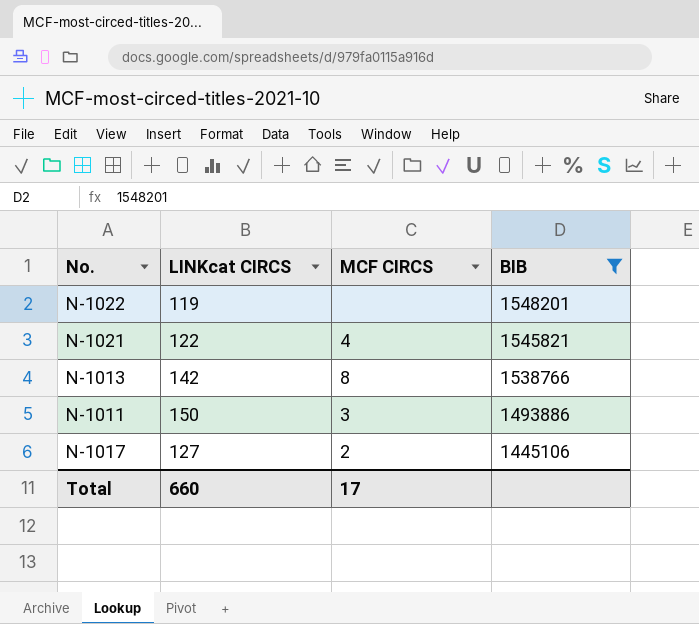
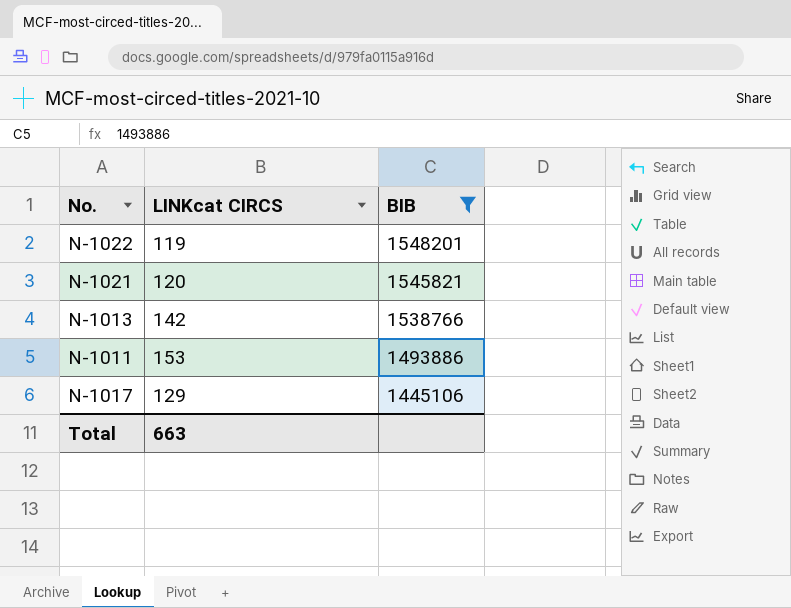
column MCF CIRCS | position: 3 -> none
N-1021 | LINKcat CIRCS: 122 -> 120
N-1011 | LINKcat CIRCS: 150 -> 153
N-1017 | LINKcat CIRCS: 127 -> 129
Total | LINKcat CIRCS: 660 -> 663

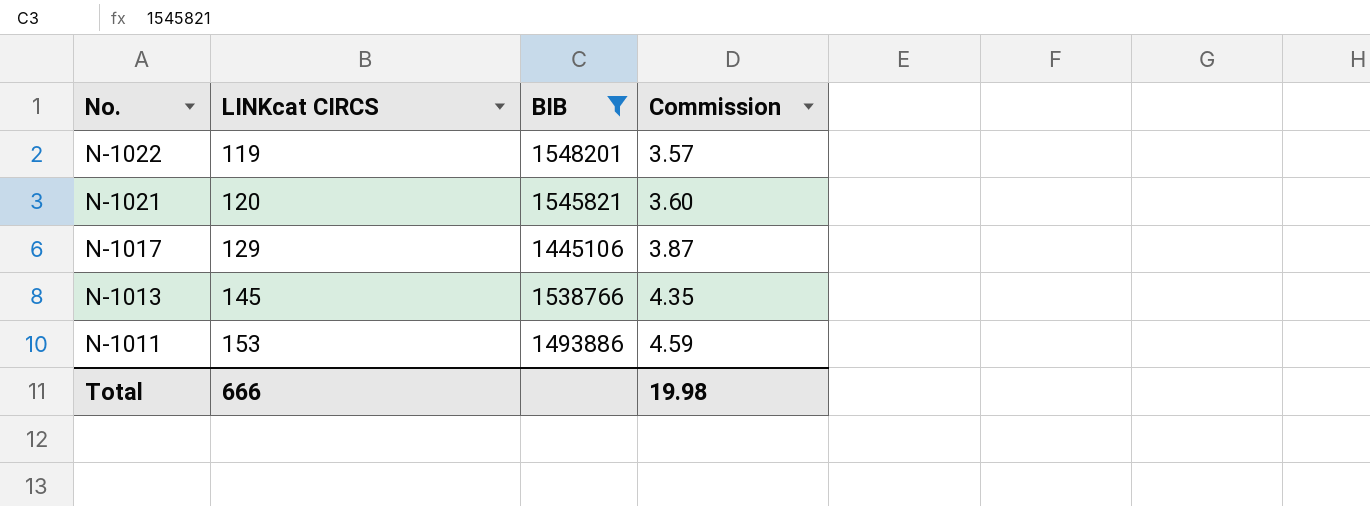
row order: BIB descending -> No. descending
column Commission | formula: none -> [LINKcat CIRCS] * 0.03
N-1013 | LINKcat CIRCS: 142 -> 145
Total | LINKcat CIRCS: 663 -> 666

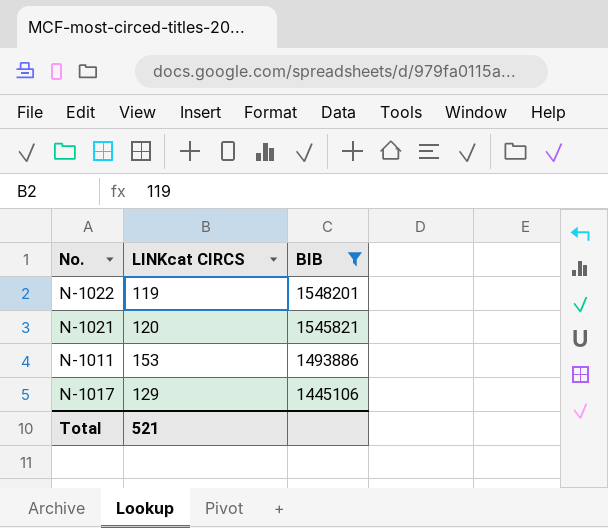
row order: No. descending -> BIB descending
column Commission | formula: [LINKcat CIRCS] * 0.03 -> none
row N-1013: 145 | 1538766 | 4.35 -> none
Total | LINKcat CIRCS: 666 -> 521

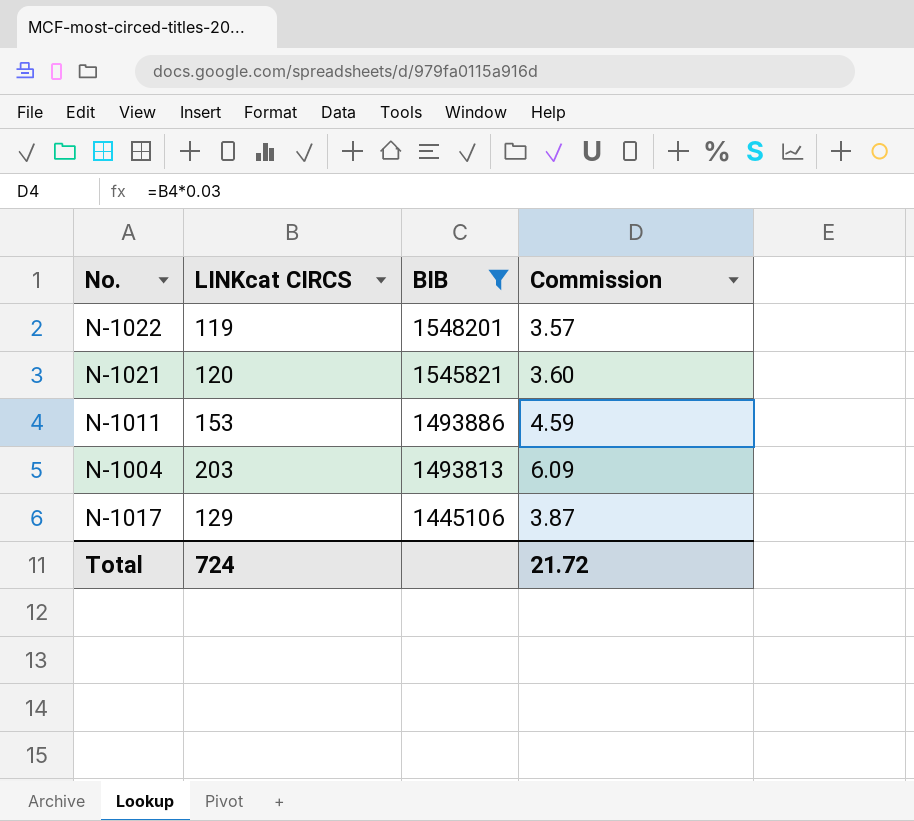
column Commission | formula: none -> [LINKcat CIRCS] * 0.03
row N-1004: none -> 203 | 1493813 | 6.09
Total | LINKcat CIRCS: 521 -> 724

